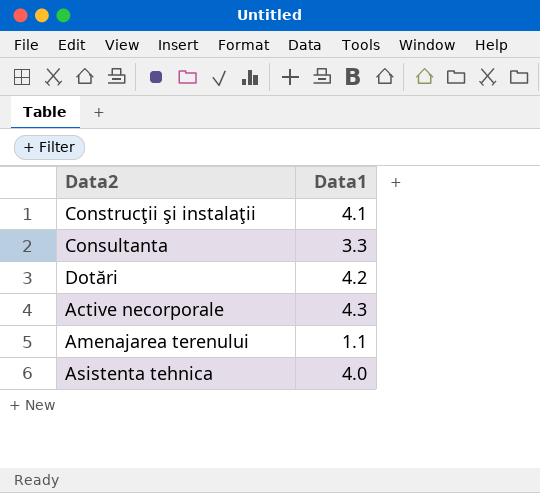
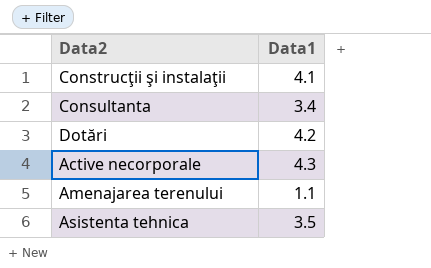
Consultanta | Data1: 3.3 -> 3.4
Asistenta tehnica | Data1: 4.0 -> 3.5

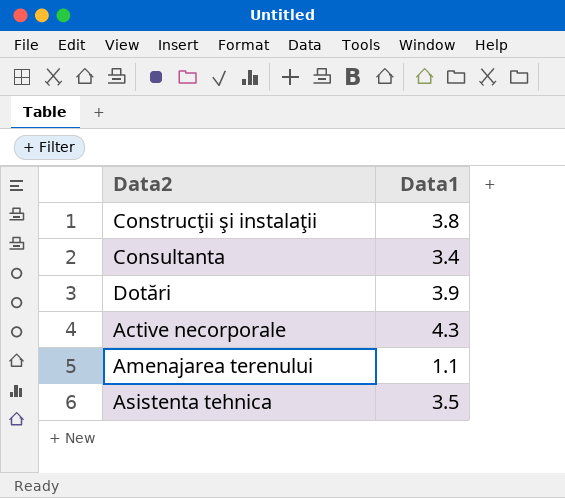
Construcţii şi instalaţii | Data1: 4.1 -> 3.8
Dotări | Data1: 4.2 -> 3.9

